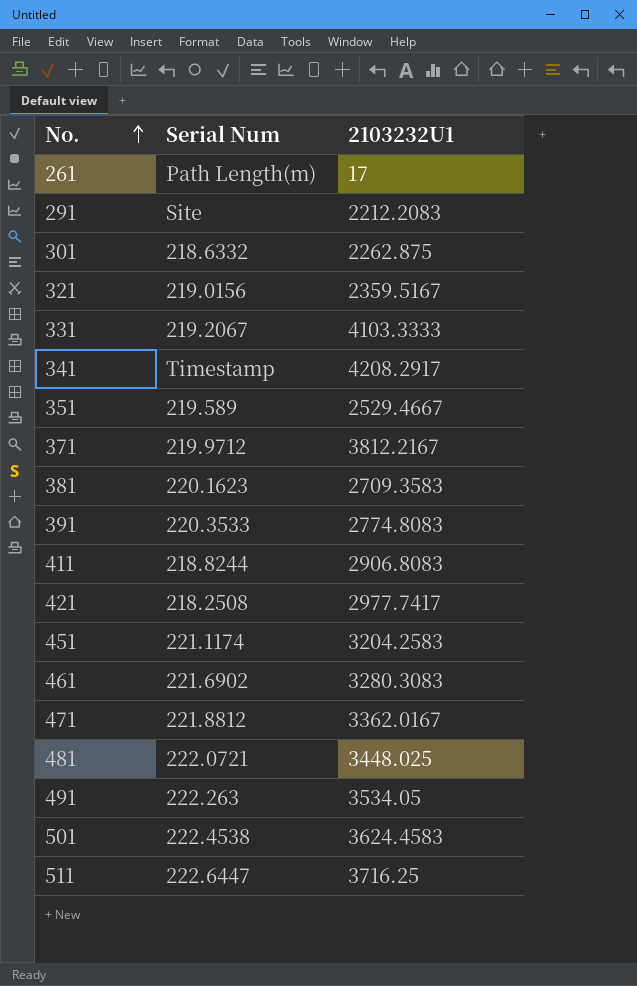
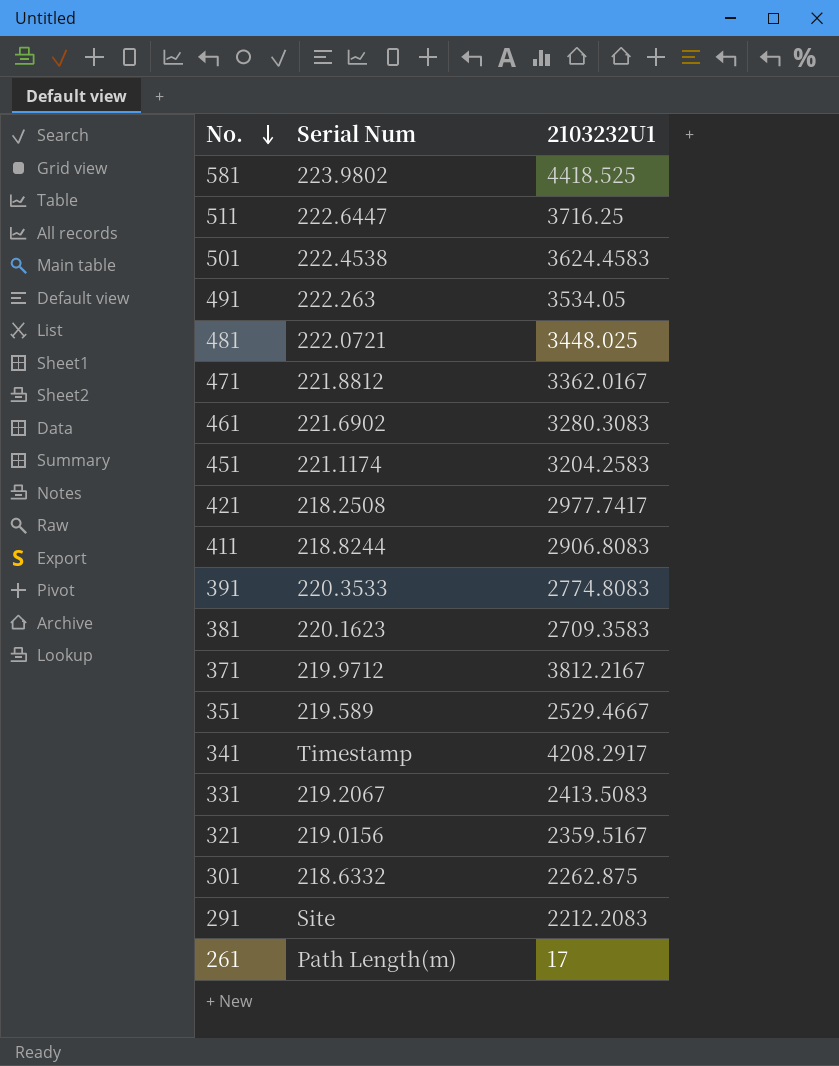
row order: No. ascending -> No. descending
row 581: none -> 223.9802 | 4418.525
331 | 2103232U1: 4103.3333 -> 2413.5083

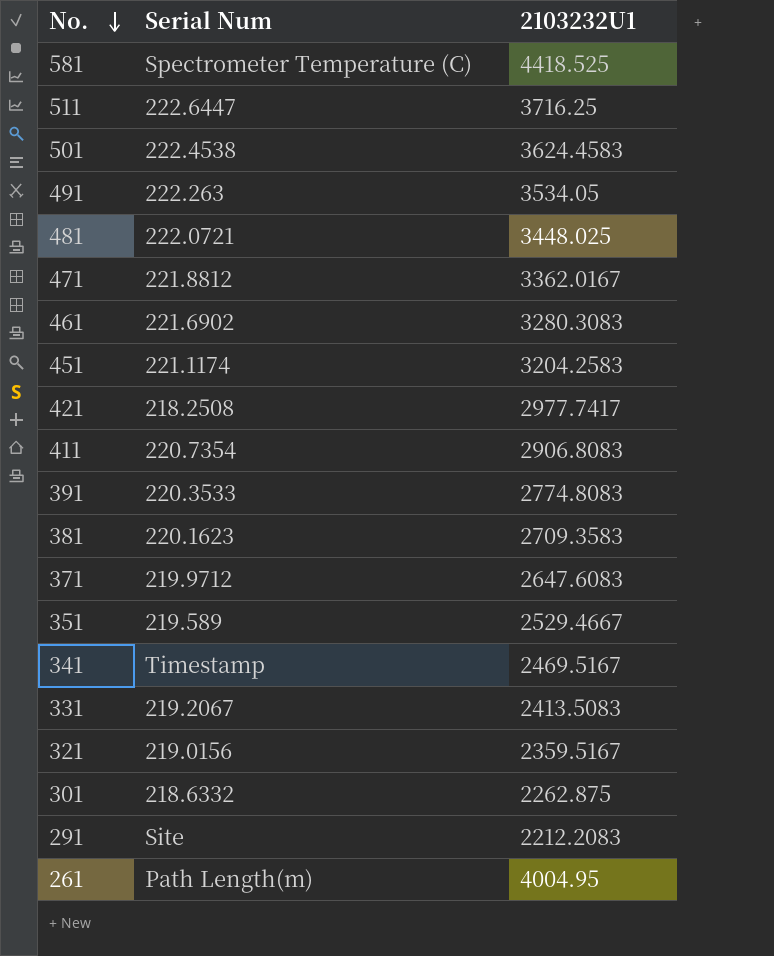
581 | Serial Num: 223.9802 -> Spectrometer Temperature (C)
411 | Serial Num: 218.8244 -> 220.7354
371 | 2103232U1: 3812.2167 -> 2647.6083
341 | 2103232U1: 4208.2917 -> 2469.5167
261 | 2103232U1: 17 -> 4004.95

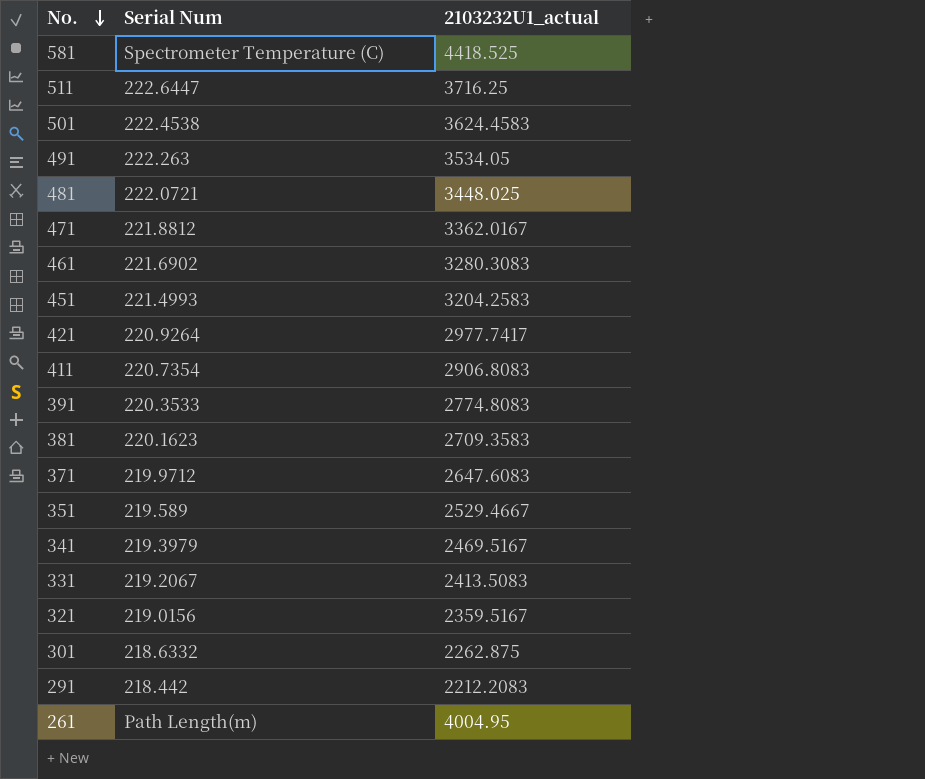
column name: 2103232U1 -> 2103232U1_actual
451 | Serial Num: 221.1174 -> 221.4993
421 | Serial Num: 218.2508 -> 220.9264
341 | Serial Num: Timestamp -> 219.3979
291 | Serial Num: Site -> 218.442

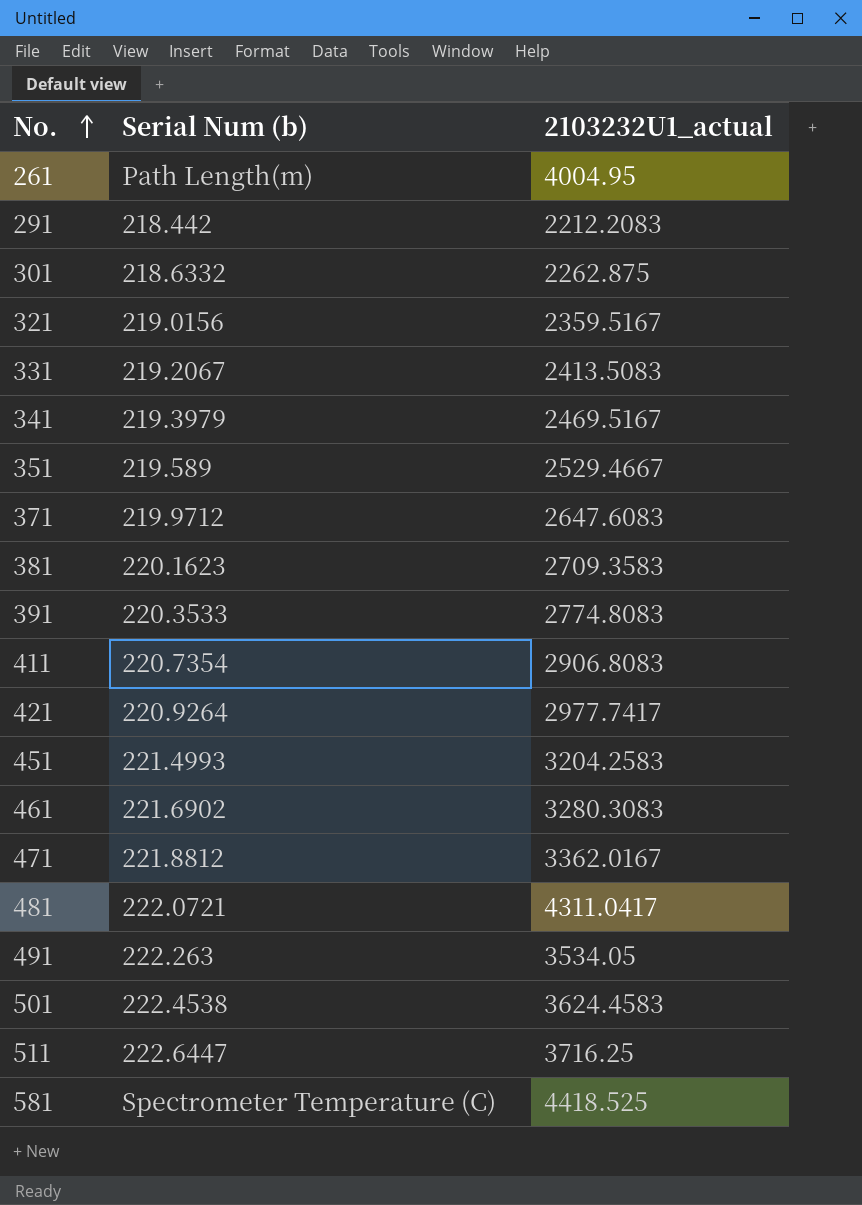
row order: No. descending -> No. ascending
column name: Serial Num -> Serial Num (b)
481 | 2103232U1_actual: 3448.025 -> 4311.0417

